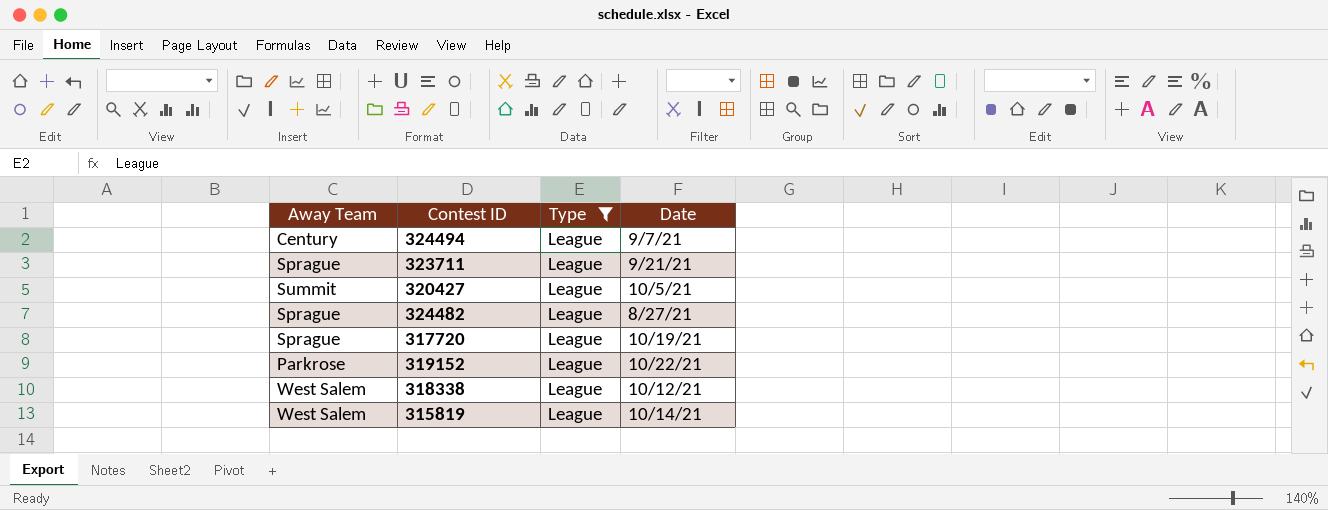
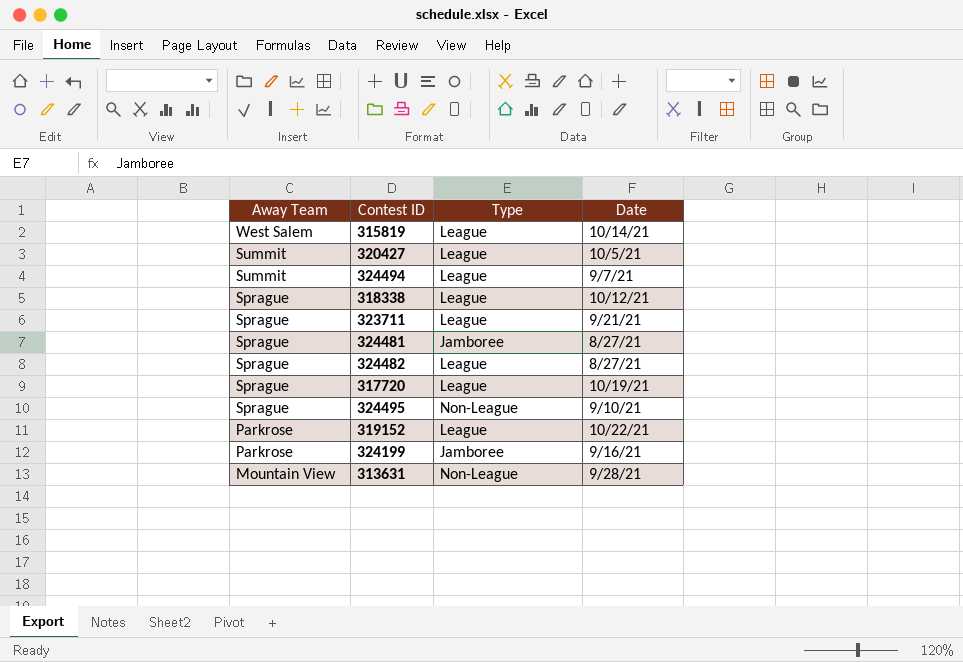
filter: Type = League -> none
row order: none -> Away Team descending
324494 | Away Team: Century -> Summit
318338 | Away Team: West Salem -> Sprague

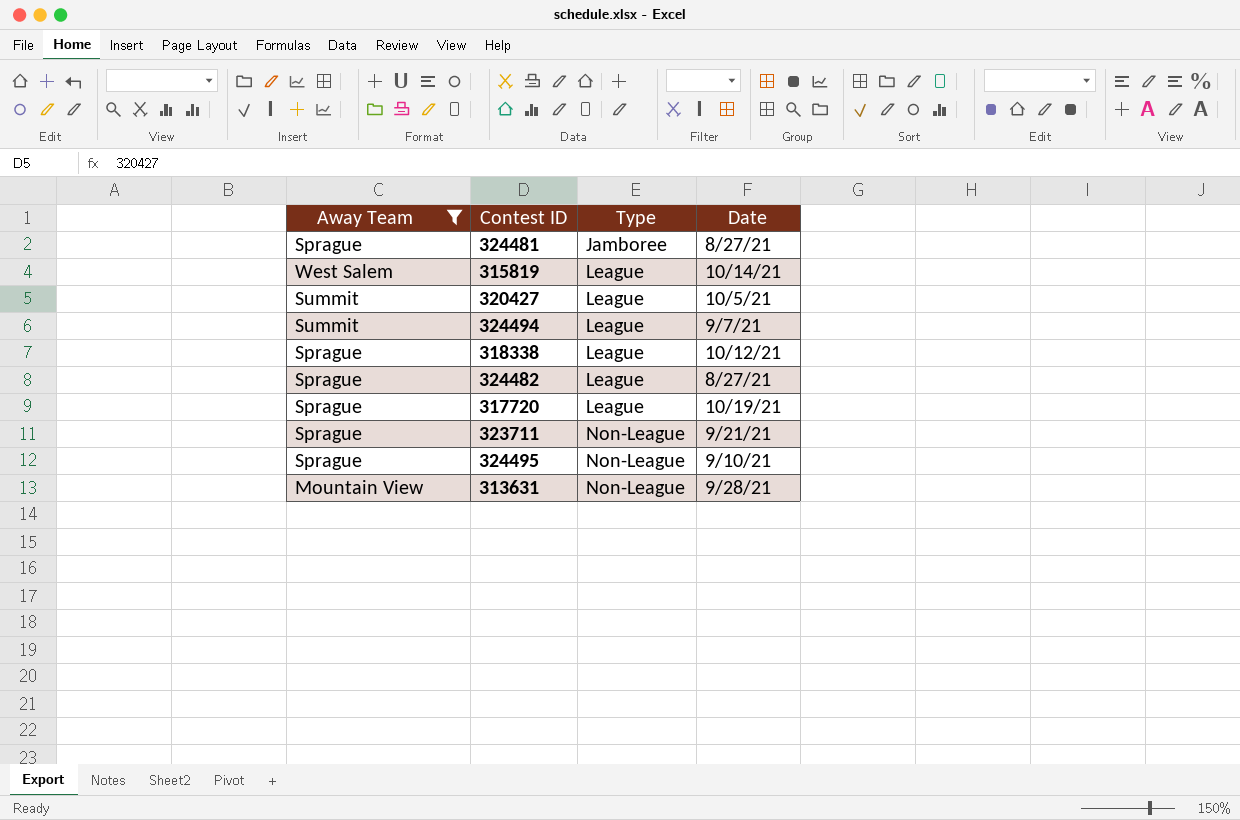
filter: none -> Away Team != Parkrose
row order: Away Team descending -> Type ascending
323711 | Type: League -> Non-League

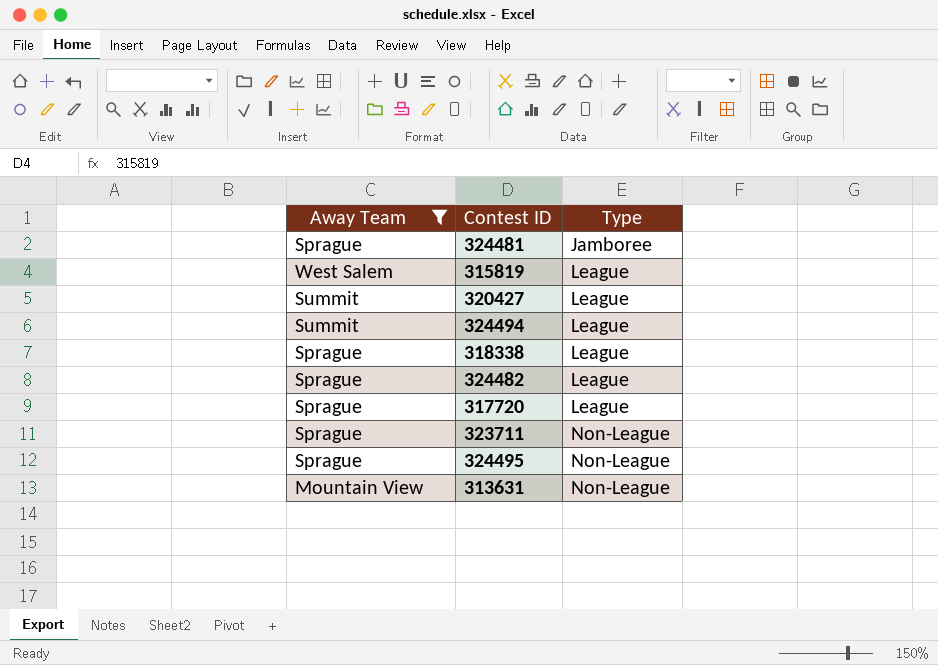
column Date | position: 4 -> none

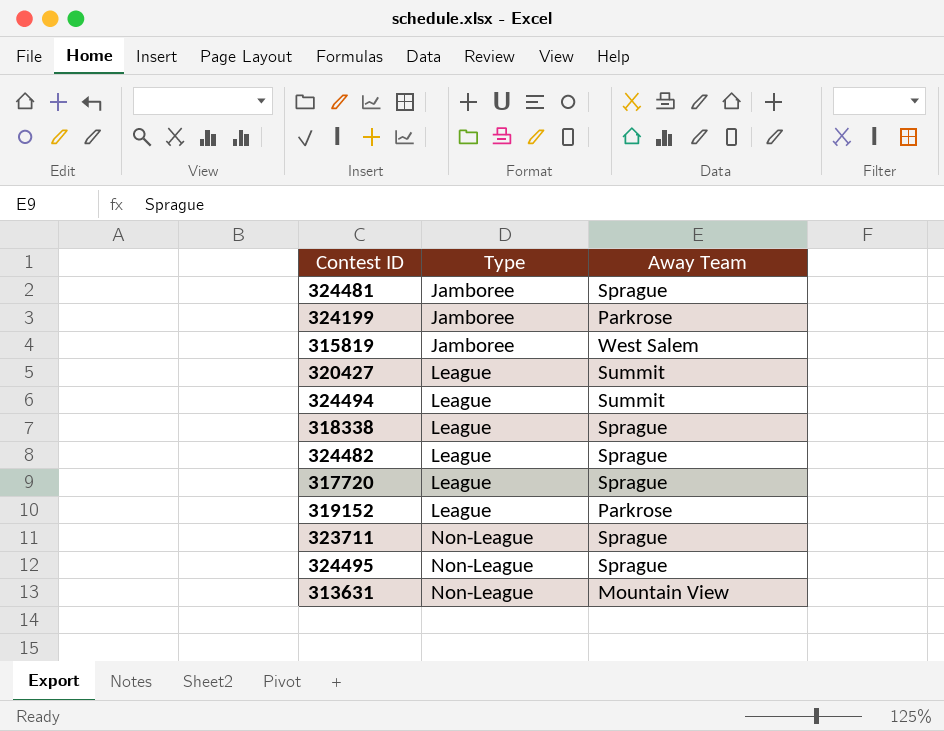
filter: Away Team != Parkrose -> none
column Away Team | position: 1 -> 3
315819 | Type: League -> Jamboree

